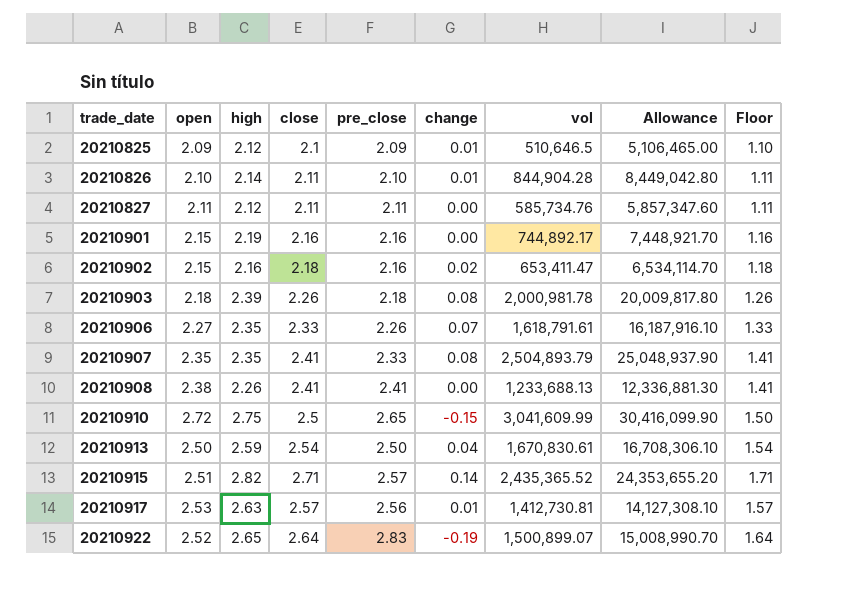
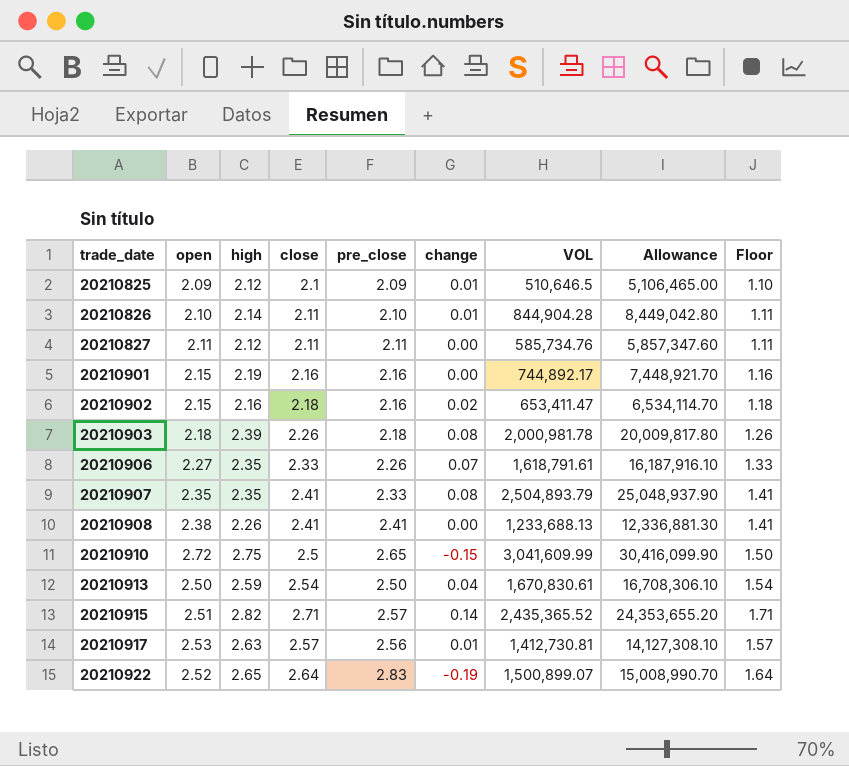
column name: vol -> VOL

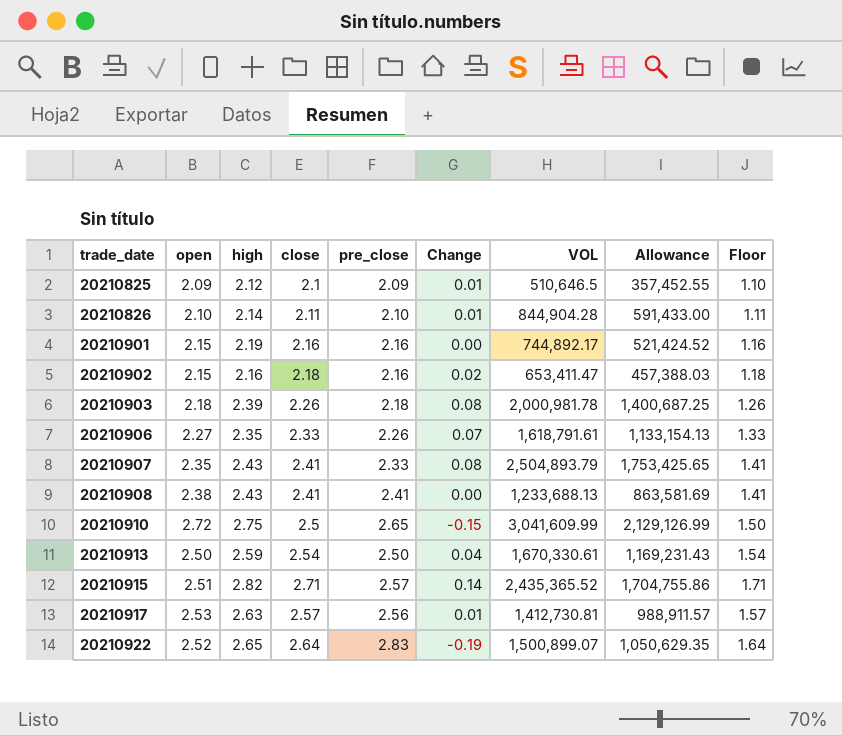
column name: change -> Change
column Allowance | formula: [VOL] * 10 -> [VOL] * 0.7
row 20210827: 2.11 | 2.12 | 2.11 | 2.11 | 0.00 | 585,734.76 | 5,857,347.60 | 1.11 -> none
20210907 | high: 2.35 -> 2.43
20210908 | high: 2.26 -> 2.43
20210913 | VOL: 1,670,830.61 -> 1,670,330.61

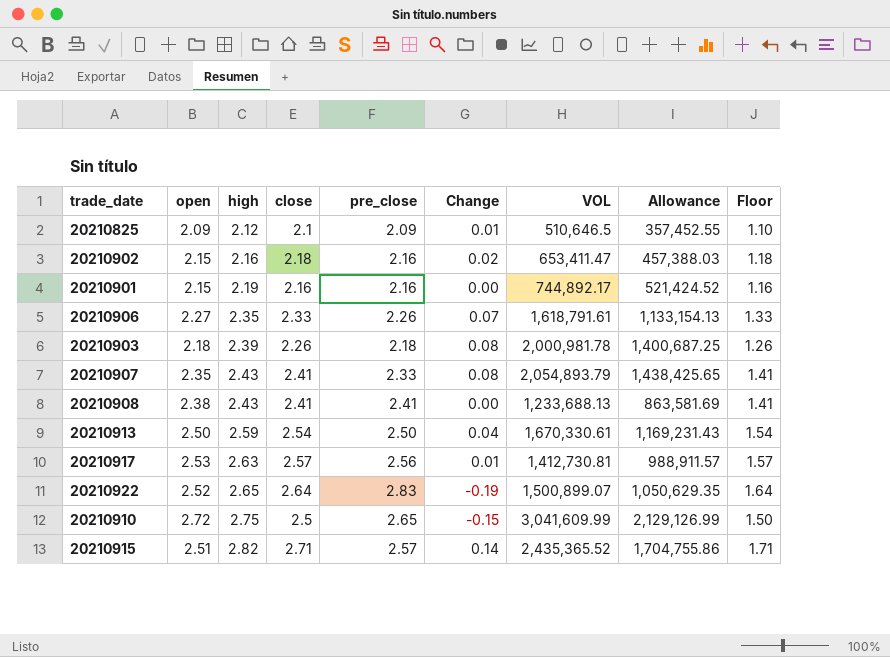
row order: trade_date ascending -> high ascending
row 20210826: 2.10 | 2.14 | 2.11 | 2.10 | 0.01 | 844,904.28 | 591,433.00 | 1.11 -> none
20210907 | VOL: 2,504,893.79 -> 2,054,893.79
20210907 | Allowance: 1,753,425.65 -> 1,438,425.65

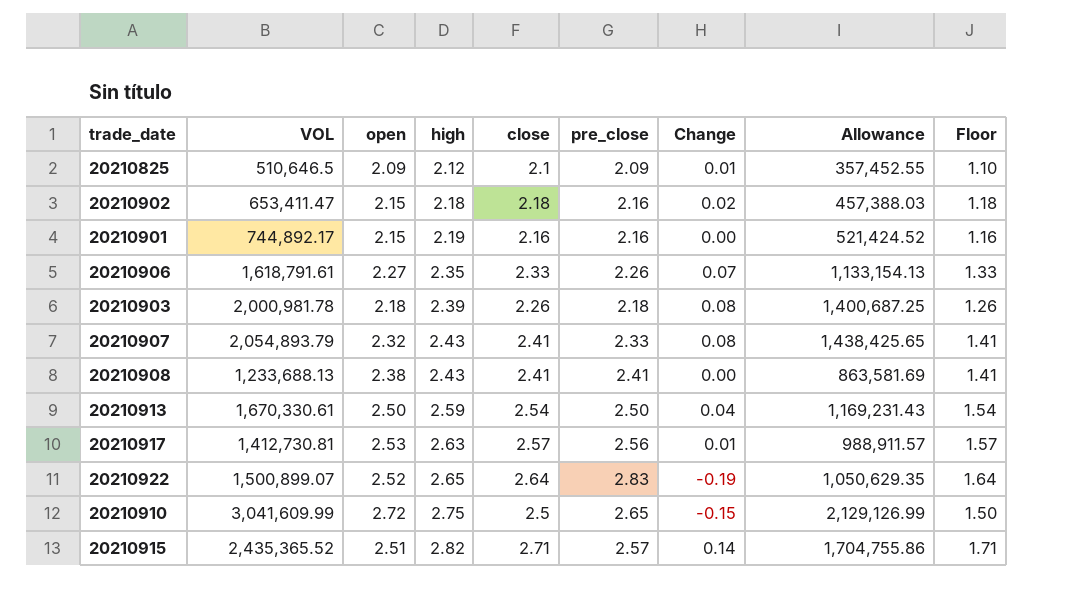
column VOL | position: 7 -> 2
20210902 | high: 2.16 -> 2.18
20210907 | open: 2.35 -> 2.32

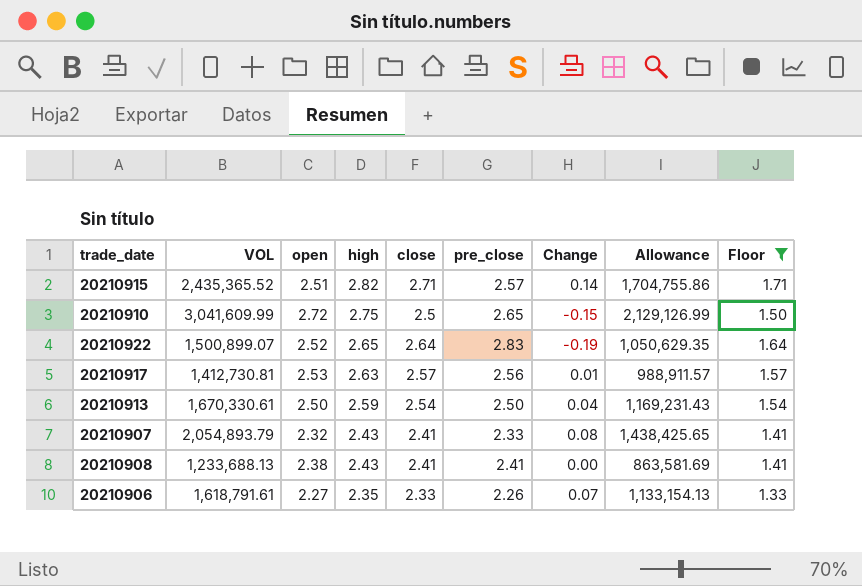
filter: none -> Floor >= 1.33
row order: high ascending -> high descending

